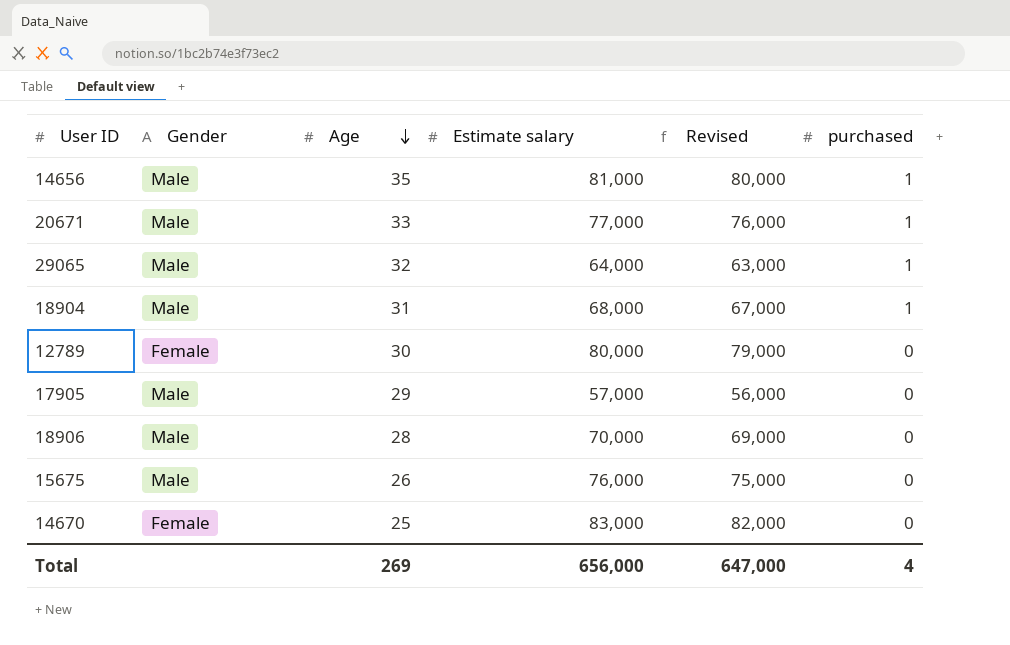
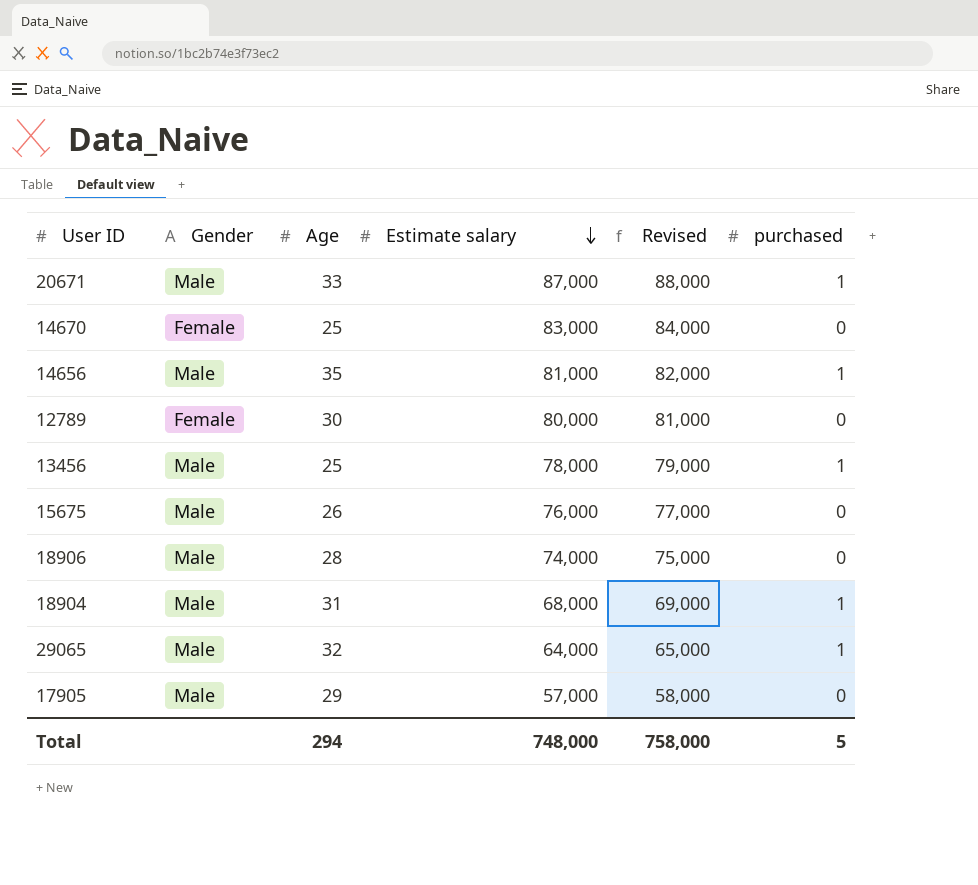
row order: Age descending -> Estimate salary descending
column Revised | formula: [Estimate salary] - 1000 -> [Estimate salary] + 1000
20671 | Estimate salary: 77,000 -> 87,000
row 13456: none -> Male | 25 | 78,000 | 79,000 | 1
18906 | Estimate salary: 70,000 -> 74,000
Total | Age: 269 -> 294
Total | Estimate salary: 656,000 -> 748,000
Total | Revised: 647,000 -> 758,000
Total | purchased: 4 -> 5

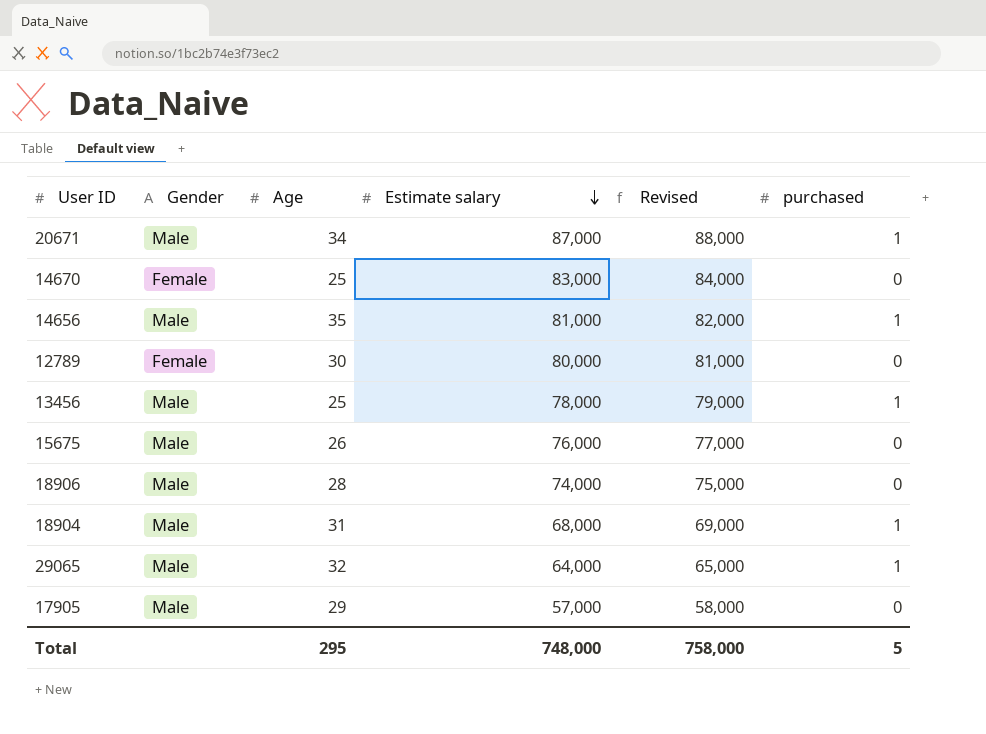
20671 | Age: 33 -> 34
Total | Age: 294 -> 295

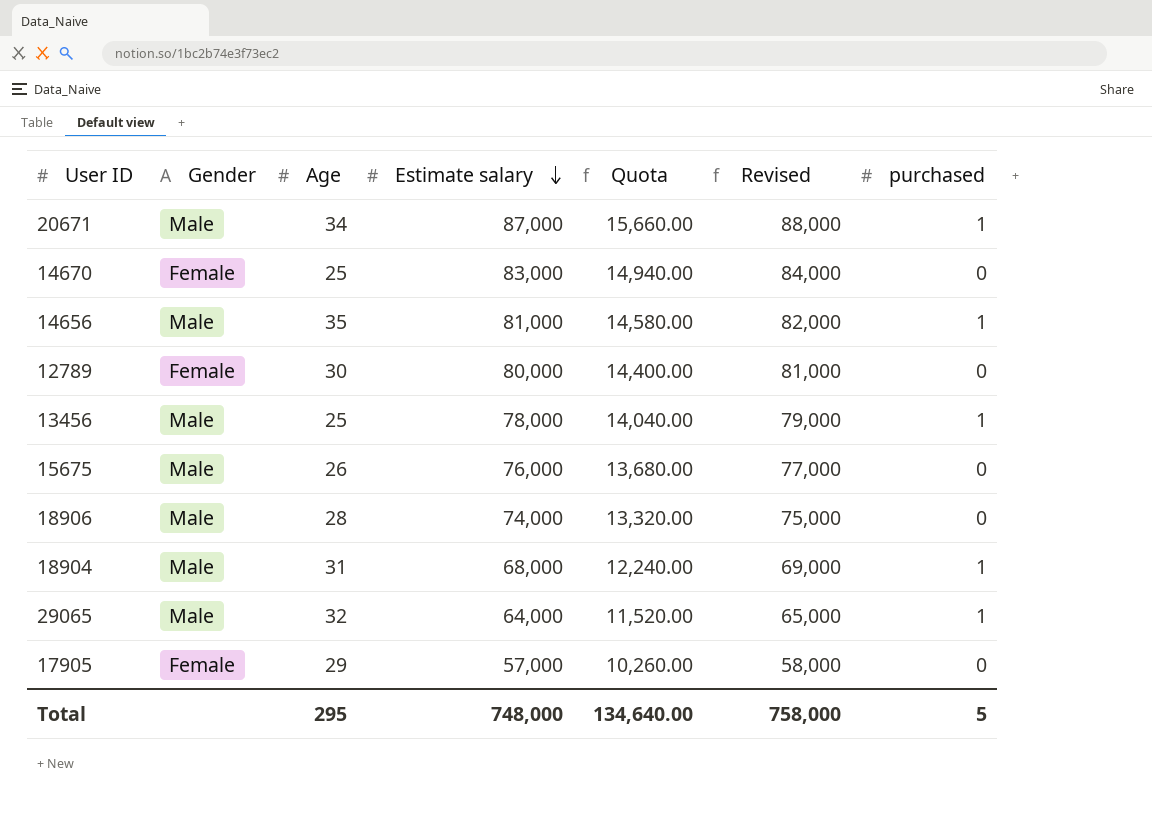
column Quota | formula: none -> [Estimate salary] * 0.18
17905 | Gender: Male -> Female

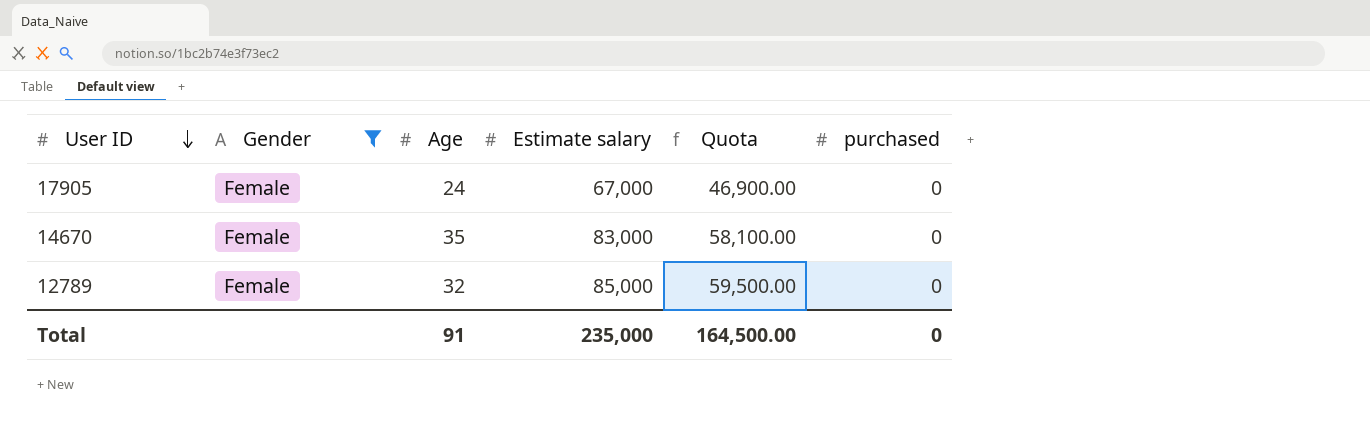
filter: none -> Gender = Female
row order: Estimate salary descending -> User ID descending
column Revised | formula: [Estimate salary] + 1000 -> none
column Quota | formula: [Estimate salary] * 0.18 -> [Estimate salary] * 0.7
17905 | Age: 29 -> 24
17905 | Estimate salary: 57,000 -> 67,000
14670 | Age: 25 -> 35
12789 | Age: 30 -> 32
12789 | Estimate salary: 80,000 -> 85,000
Total | Age: 295 -> 91
Total | Estimate salary: 748,000 -> 235,000
Total | Quota: 134,640.00 -> 164,500.00
Total | purchased: 5 -> 0

